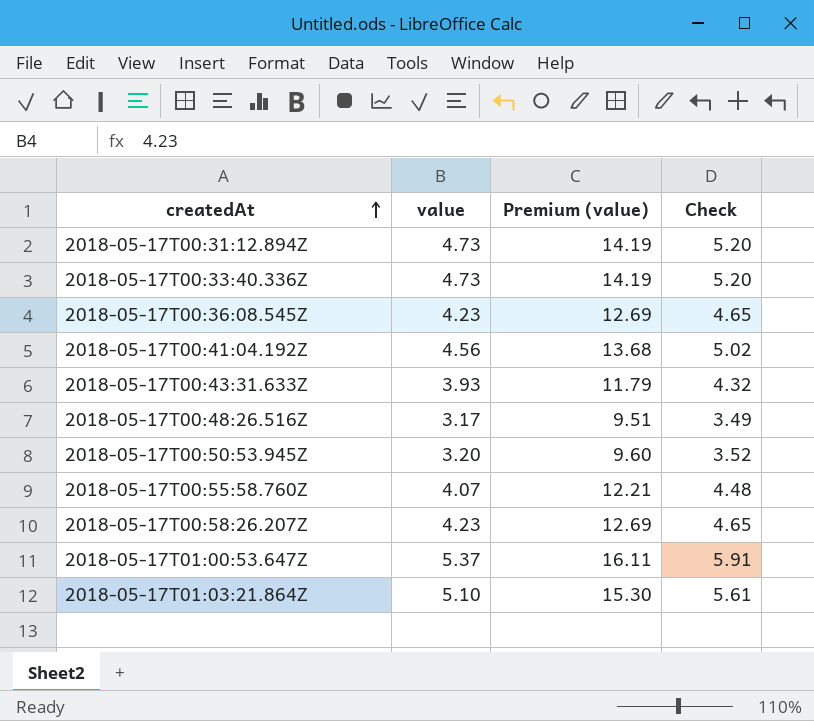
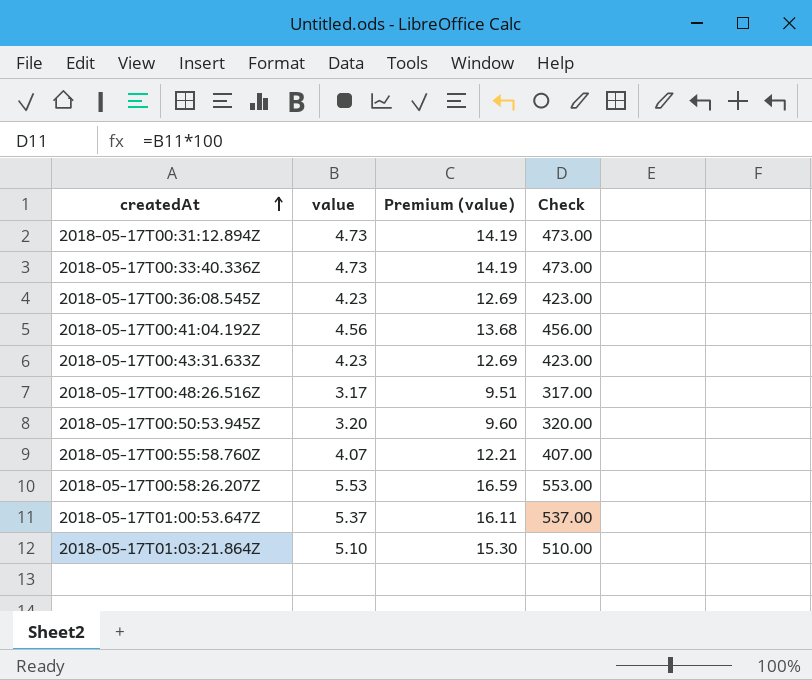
column Check | formula: [value] * 1.1 -> [value] * 100
2018-05-17T00:43:31.633Z | value: 3.93 -> 4.23
2018-05-17T00:43:31.633Z | Premium (value): 11.79 -> 12.69
2018-05-17T00:58:26.207Z | value: 4.23 -> 5.53
2018-05-17T00:58:26.207Z | Premium (value): 12.69 -> 16.59

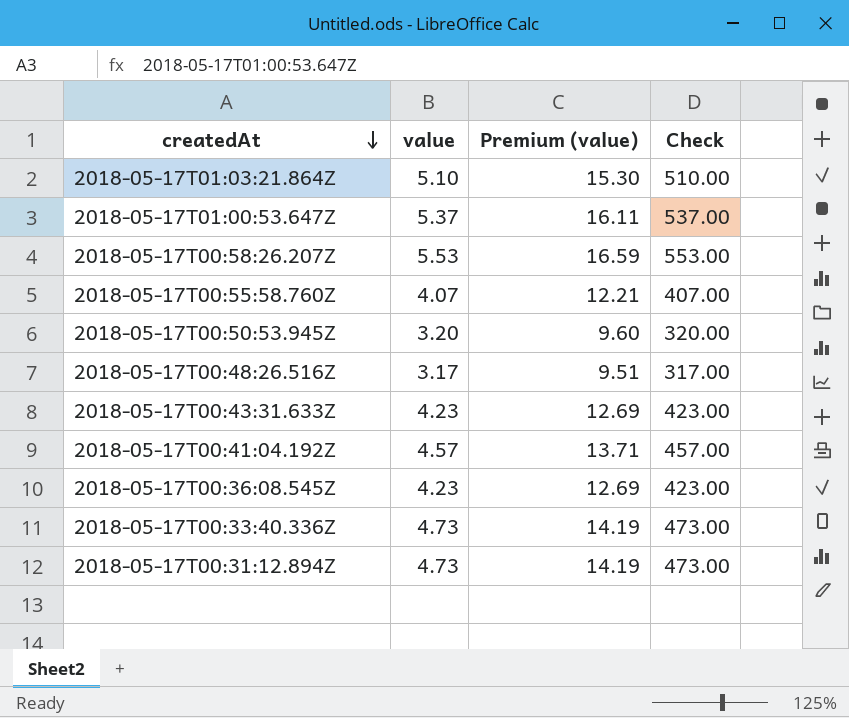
row order: createdAt ascending -> createdAt descending
2018-05-17T00:41:04.192Z | value: 4.56 -> 4.57
2018-05-17T00:41:04.192Z | Premium (value): 13.68 -> 13.71
2018-05-17T00:41:04.192Z | Check: 456.00 -> 457.00

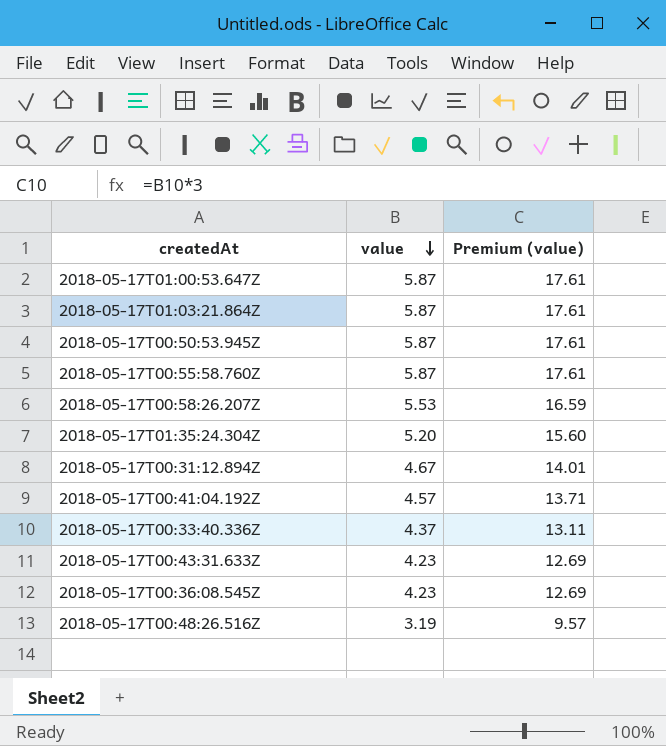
row order: createdAt descending -> value descending
column Check | formula: [value] * 100 -> none
2018-05-17T01:00:53.647Z | value: 5.37 -> 5.87
2018-05-17T01:00:53.647Z | Premium (value): 16.11 -> 17.61
2018-05-17T01:03:21.864Z | value: 5.10 -> 5.87
2018-05-17T01:03:21.864Z | Premium (value): 15.30 -> 17.61
2018-05-17T00:50:53.945Z | value: 3.20 -> 5.87
2018-05-17T00:50:53.945Z | Premium (value): 9.60 -> 17.61
2018-05-17T00:55:58.760Z | value: 4.07 -> 5.87
2018-05-17T00:55:58.760Z | Premium (value): 12.21 -> 17.61
row 2018-05-17T01:35:24.304Z: none -> 5.20 | 15.60
2018-05-17T00:31:12.894Z | value: 4.73 -> 4.67
2018-05-17T00:31:12.894Z | Premium (value): 14.19 -> 14.01
2018-05-17T00:33:40.336Z | value: 4.73 -> 4.37
2018-05-17T00:33:40.336Z | Premium (value): 14.19 -> 13.11
2018-05-17T00:48:26.516Z | value: 3.17 -> 3.19
2018-05-17T00:48:26.516Z | Premium (value): 9.51 -> 9.57

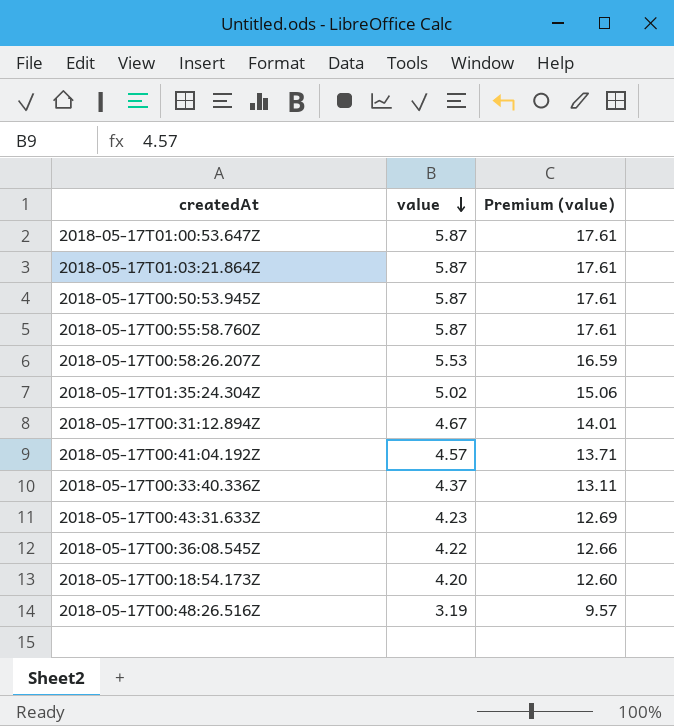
2018-05-17T01:35:24.304Z | value: 5.20 -> 5.02
2018-05-17T01:35:24.304Z | Premium (value): 15.60 -> 15.06
2018-05-17T00:36:08.545Z | value: 4.23 -> 4.22
2018-05-17T00:36:08.545Z | Premium (value): 12.69 -> 12.66
row 2018-05-17T00:18:54.173Z: none -> 4.20 | 12.60

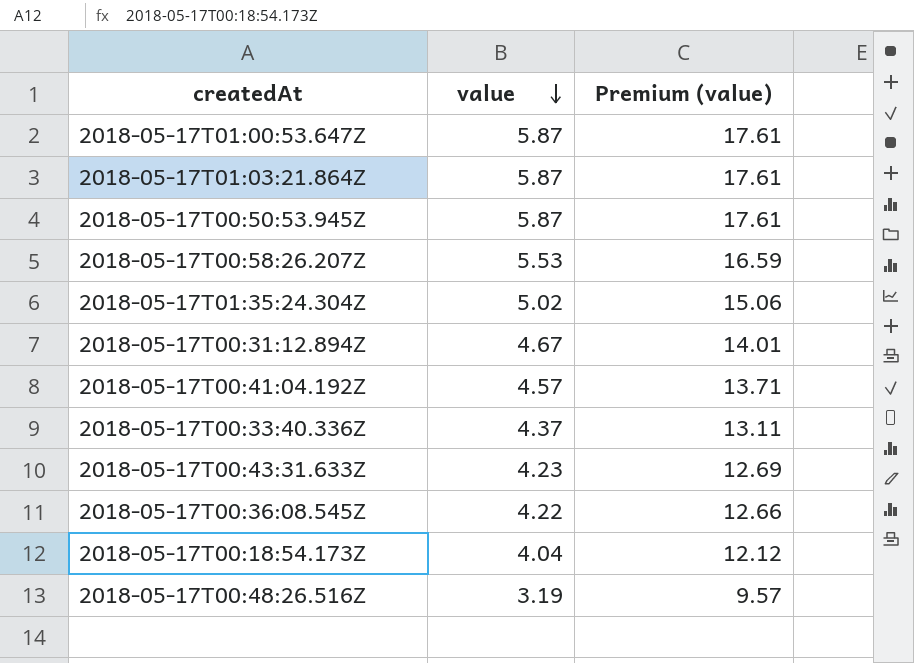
row 2018-05-17T00:55:58.760Z: 5.87 | 17.61 -> none
2018-05-17T00:18:54.173Z | value: 4.20 -> 4.04
2018-05-17T00:18:54.173Z | Premium (value): 12.60 -> 12.12

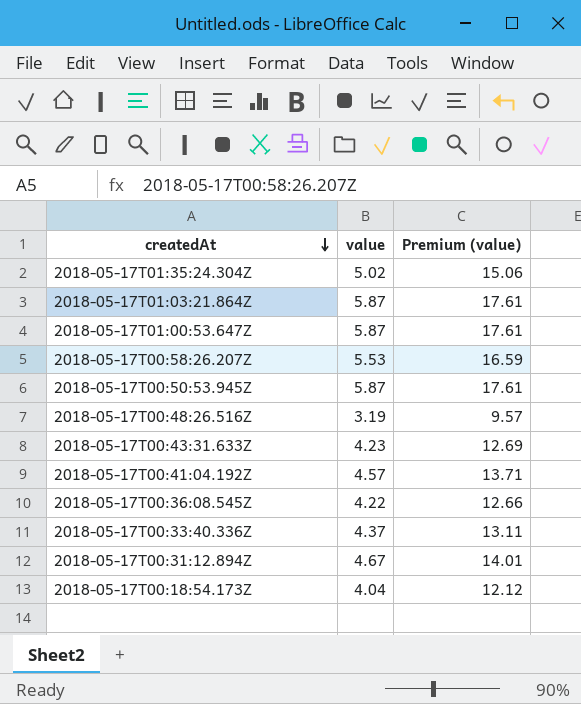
row order: value descending -> createdAt descending

